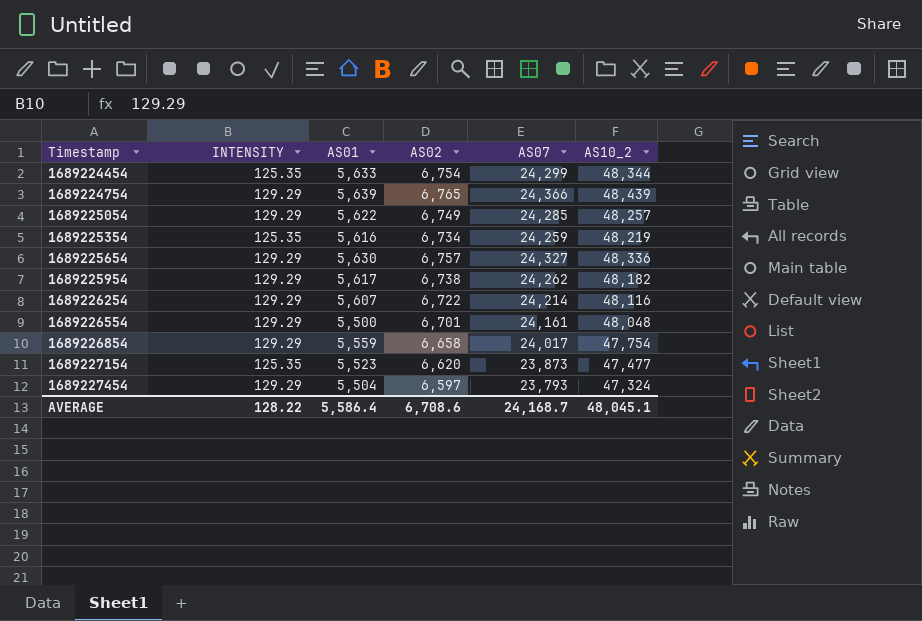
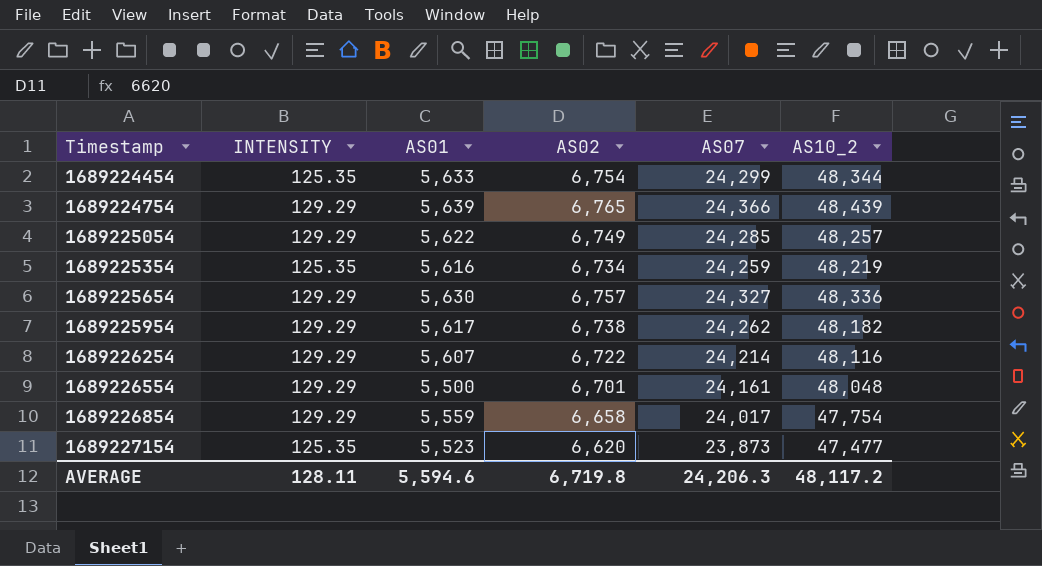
row 1689227454: 129.29 | 5,504 | 6,597 | 23,793 | 47,324 -> none
AVERAGE | INTENSITY: 128.22 -> 128.11
AVERAGE | AS01: 5,586.4 -> 5,594.6
AVERAGE | AS02: 6,708.6 -> 6,719.8
AVERAGE | AS07: 24,168.7 -> 24,206.3
AVERAGE | AS10_2: 48,045.1 -> 48,117.2

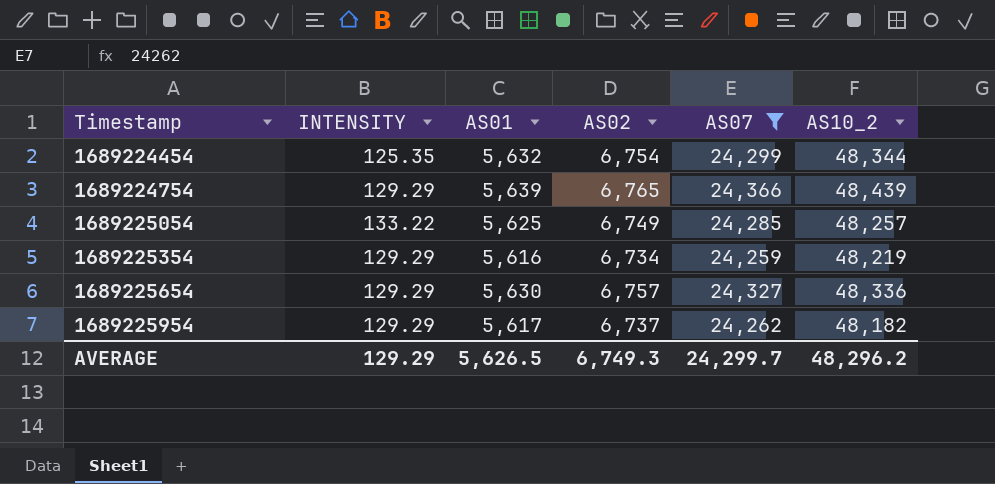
filter: none -> AS07 >= 24,259
1689224454 | AS01: 5,633 -> 5,632
1689225054 | INTENSITY: 129.29 -> 133.22
1689225054 | AS01: 5,622 -> 5,625
1689225354 | INTENSITY: 125.35 -> 129.29
1689225954 | AS02: 6,738 -> 6,737
AVERAGE | INTENSITY: 128.11 -> 129.29
AVERAGE | AS01: 5,594.6 -> 5,626.5
AVERAGE | AS02: 6,719.8 -> 6,749.3
AVERAGE | AS07: 24,206.3 -> 24,299.7
AVERAGE | AS10_2: 48,117.2 -> 48,296.2

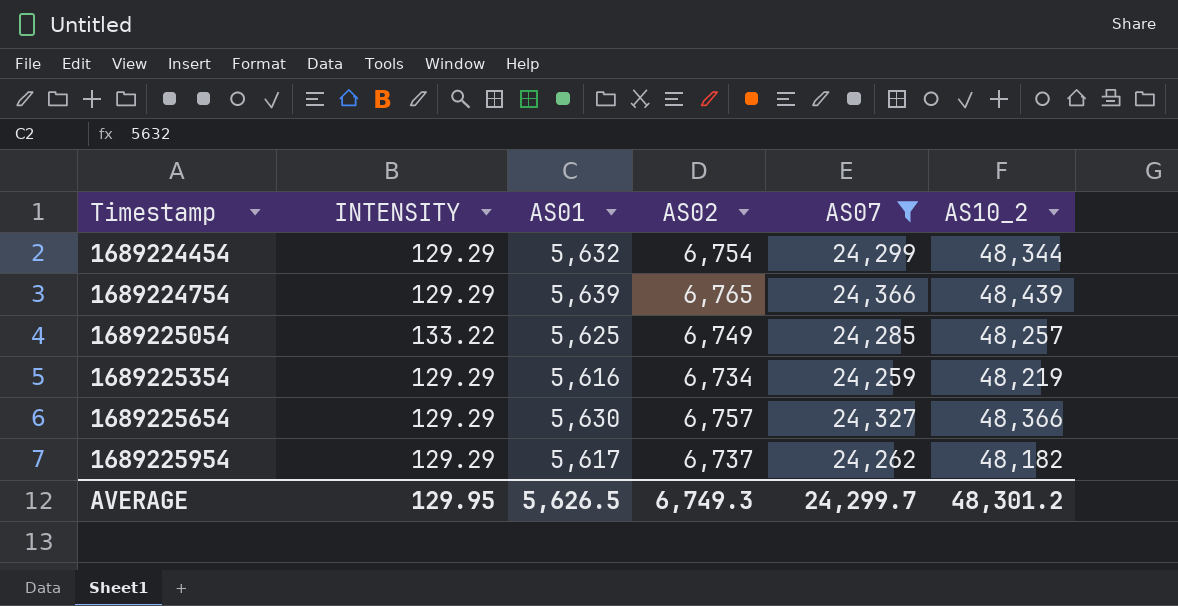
1689224454 | INTENSITY: 125.35 -> 129.29
1689225654 | AS10_2: 48,336 -> 48,366
AVERAGE | INTENSITY: 129.29 -> 129.95
AVERAGE | AS10_2: 48,296.2 -> 48,301.2

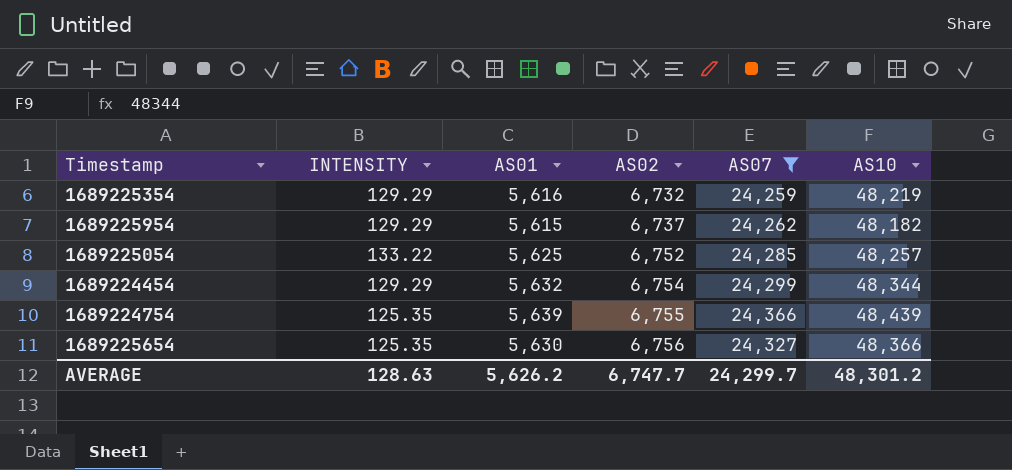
row order: Timestamp ascending -> AS02 ascending
column name: AS10_2 -> AS10
1689225354 | AS02: 6,734 -> 6,732
1689225954 | AS01: 5,617 -> 5,615
1689225054 | AS02: 6,749 -> 6,752
1689224754 | INTENSITY: 129.29 -> 125.35
1689224754 | AS02: 6,765 -> 6,755
1689225654 | INTENSITY: 129.29 -> 125.35
1689225654 | AS02: 6,757 -> 6,756
AVERAGE | INTENSITY: 129.95 -> 128.63
AVERAGE | AS01: 5,626.5 -> 5,626.2
AVERAGE | AS02: 6,749.3 -> 6,747.7

